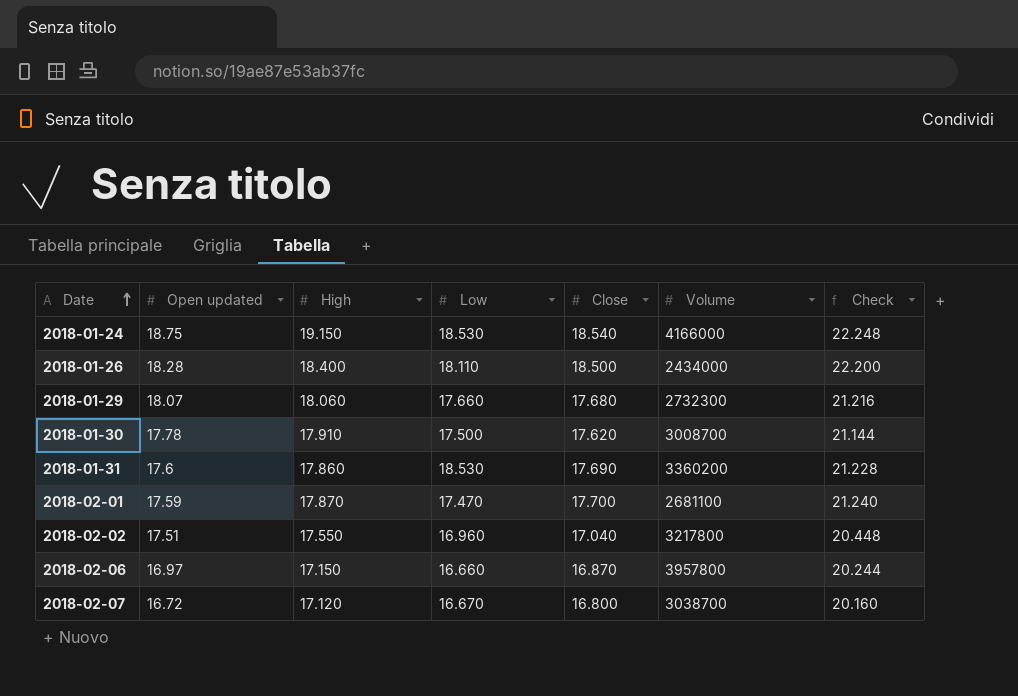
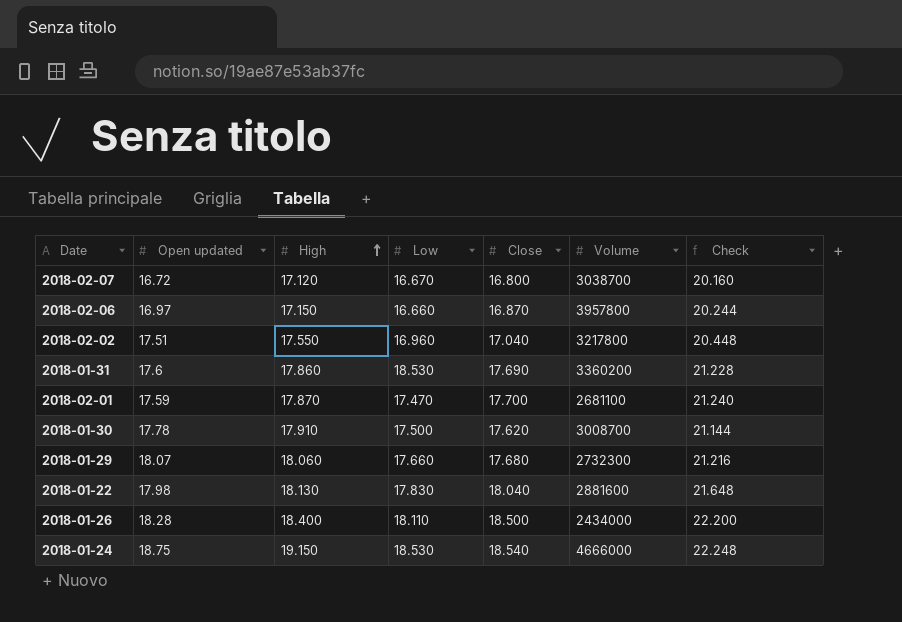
row order: Date ascending -> High ascending
row 2018-01-22: none -> 17.98 | 18.130 | 17.830 | 18.040 | 2881600 | 21.648
2018-01-24 | Volume: 4166000 -> 4666000

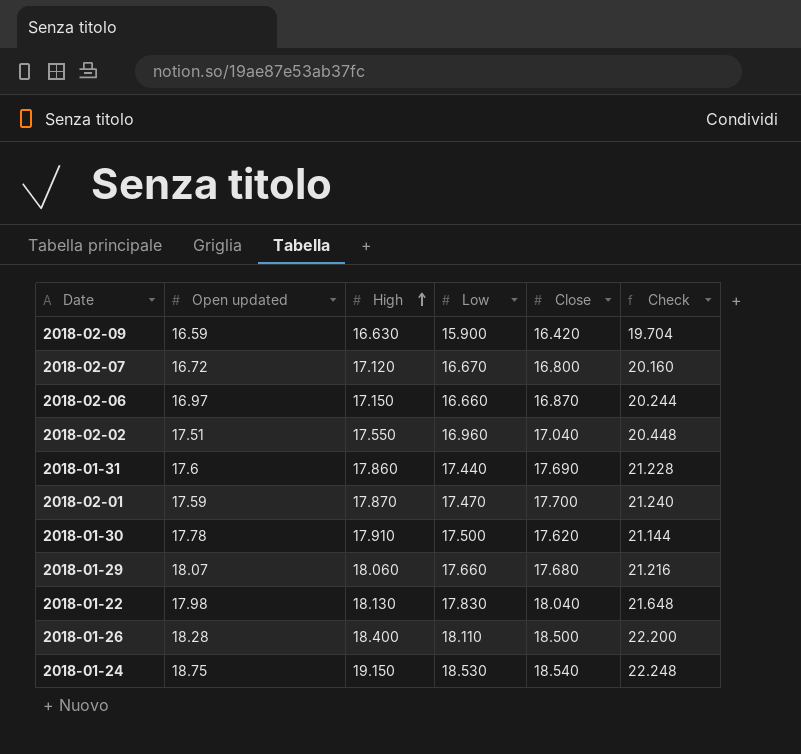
column Volume | position: 6 -> none
row 2018-02-09: none -> 16.59 | 16.630 | 15.900 | 16.420 | 19.704
2018-01-31 | Low: 18.530 -> 17.440

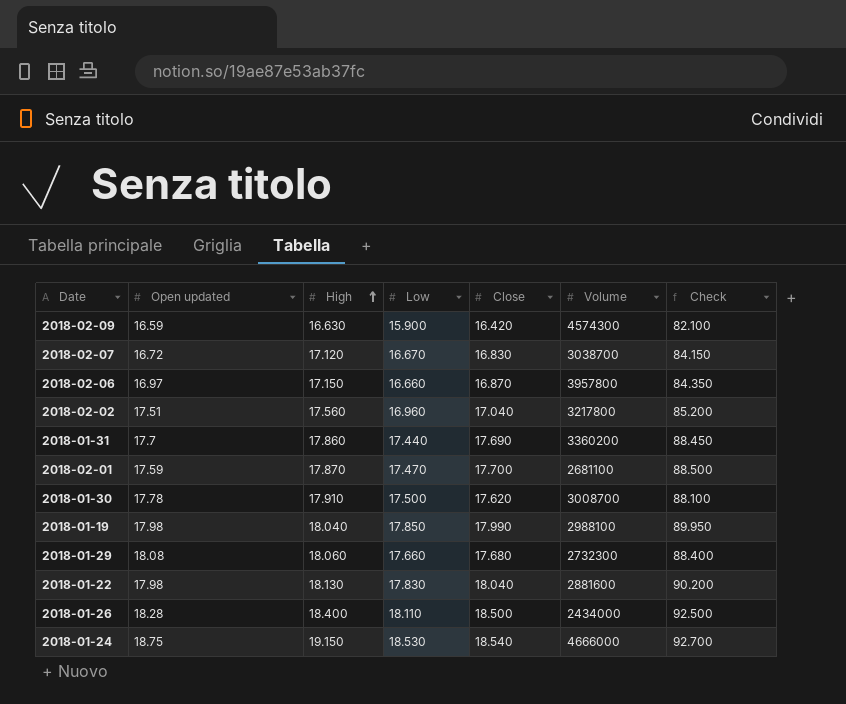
column Volume | position: none -> 6
column Check | formula: [Close] * 1.2 -> [Close] * 5
2018-02-07 | Close: 16.800 -> 16.830
2018-02-02 | High: 17.550 -> 17.560
2018-01-31 | Open updated: 17.6 -> 17.7
row 2018-01-19: none -> 17.98 | 18.040 | 17.850 | 17.990 | 2988100 | 89.950
2018-01-29 | Open updated: 18.07 -> 18.08

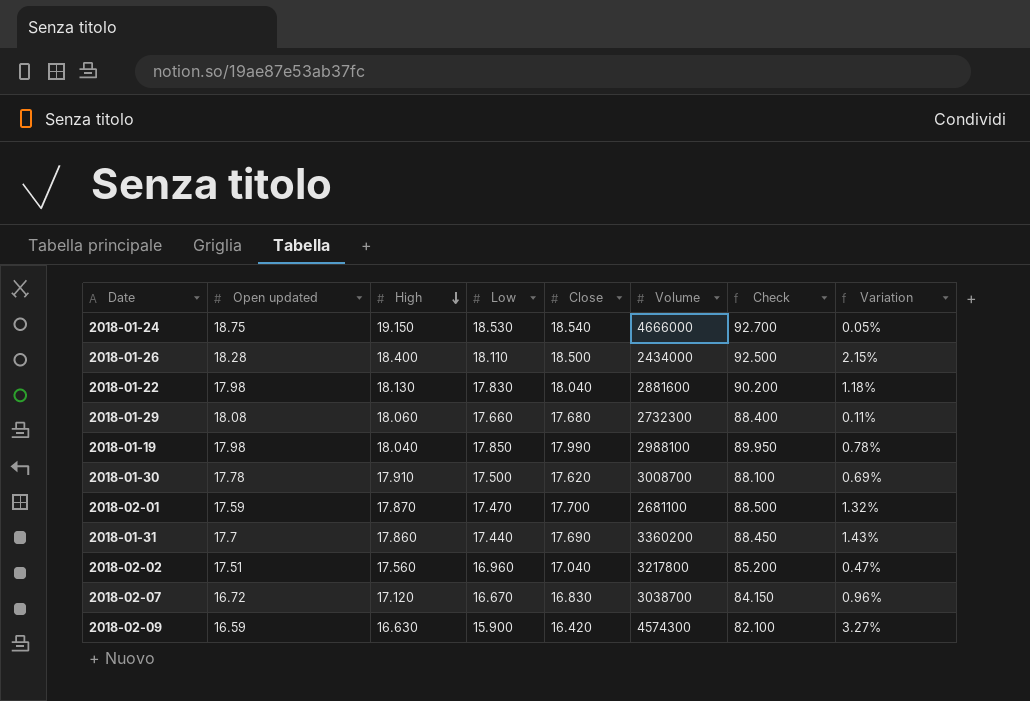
row order: High ascending -> High descending
column Variation | formula: none -> ([Close] - [Low]) / [Low]
row 2018-02-06: 16.97 | 17.150 | 16.660 | 16.870 | 3957800 | 84.350 -> none

